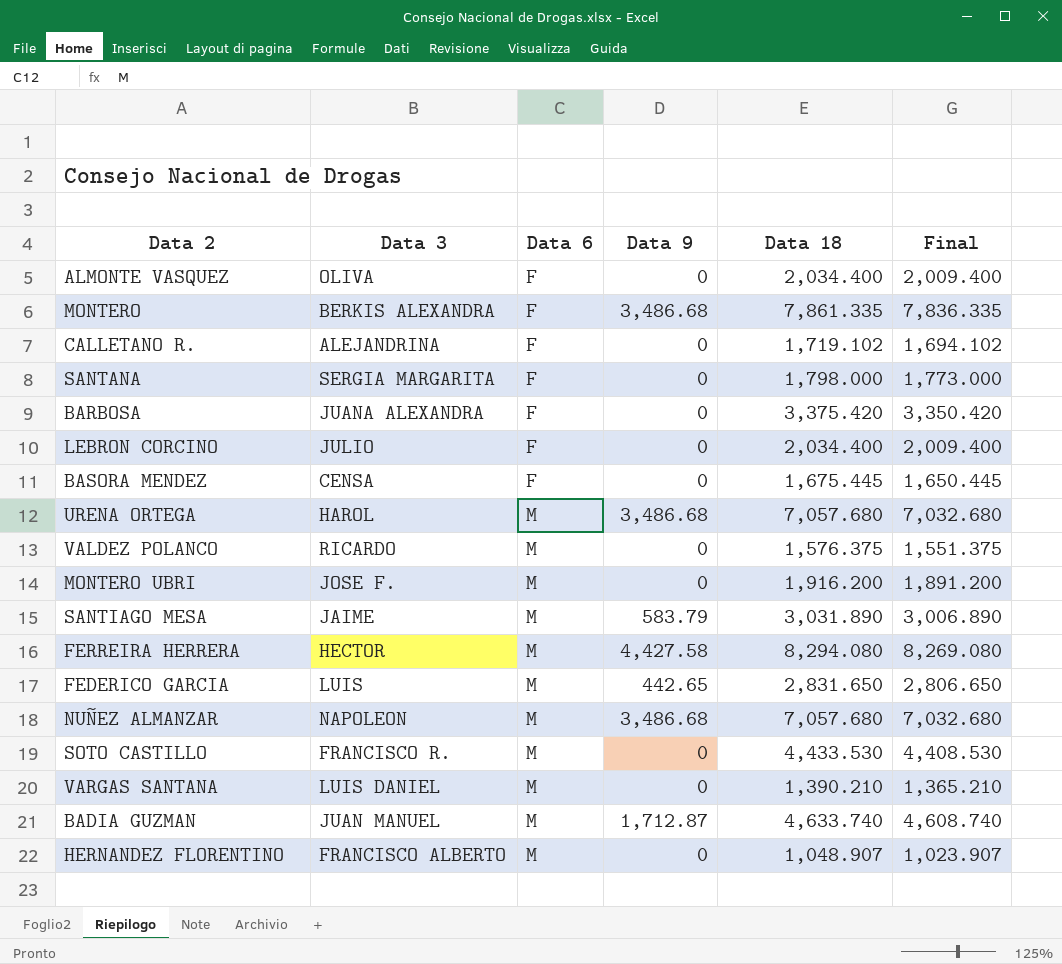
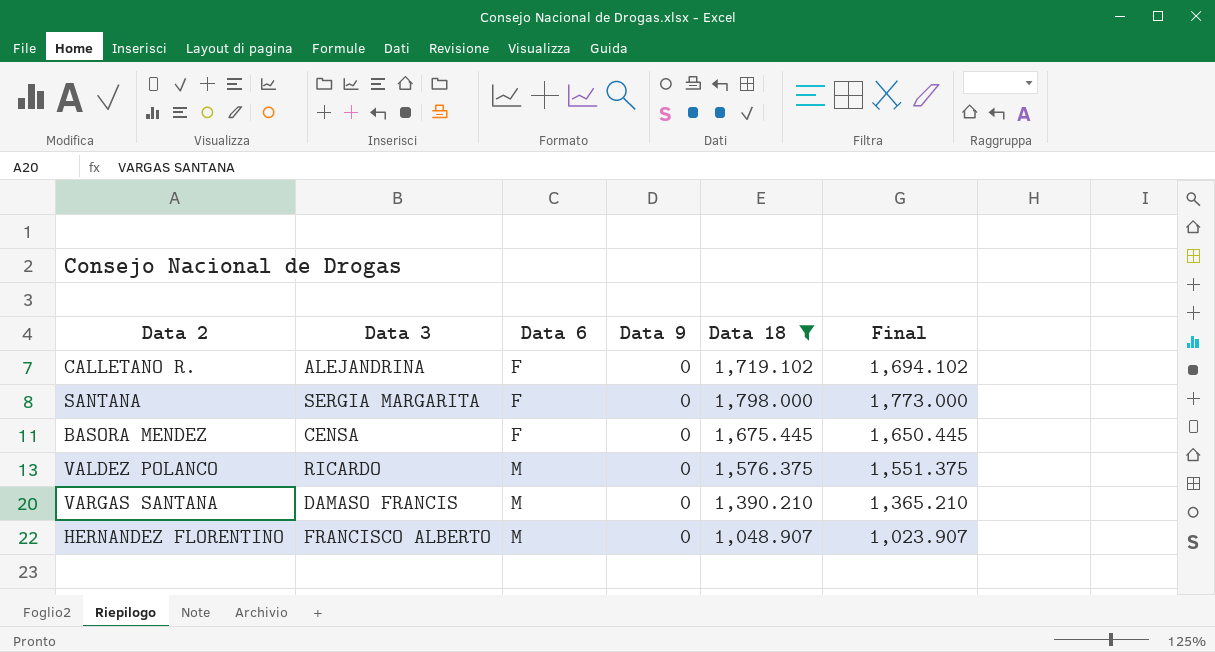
filter: none -> Data 18 <= 1,798.000
VARGAS SANTANA | Data 3: LUIS DANIEL -> DAMASO FRANCIS

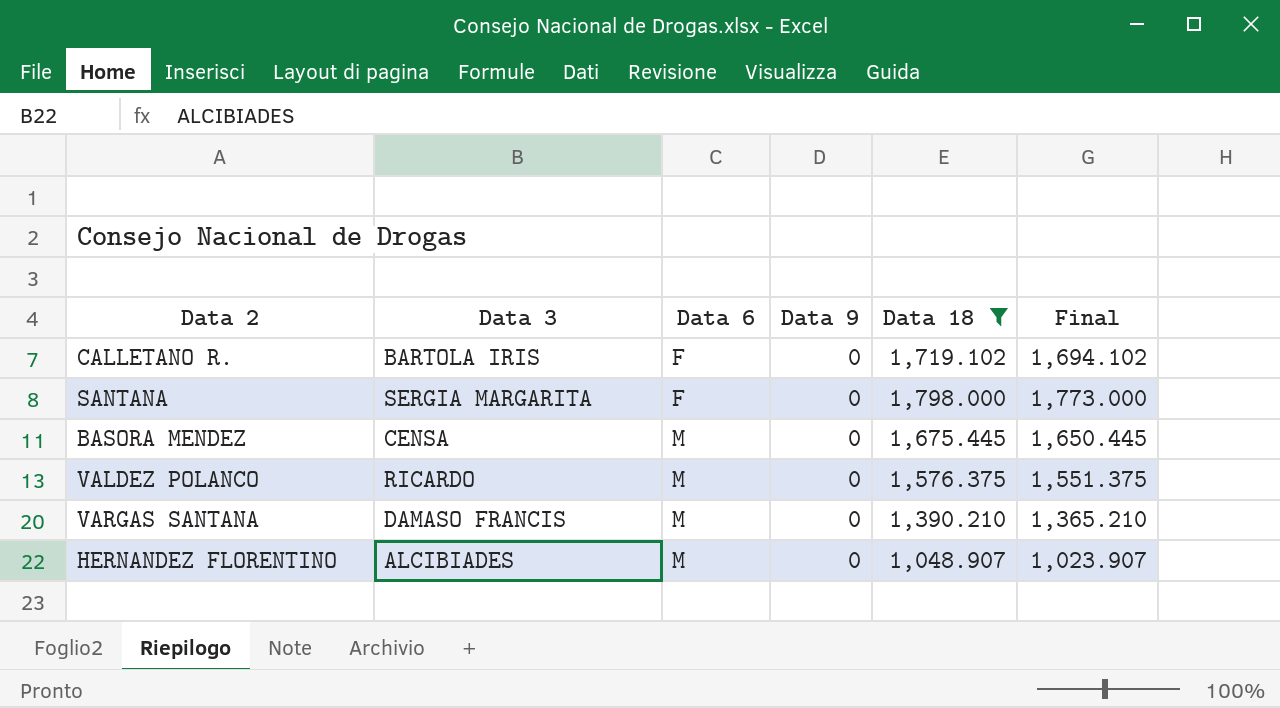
CALLETANO R. | Data 3: ALEJANDRINA -> BARTOLA IRIS
BASORA MENDEZ | Data 6: F -> M
HERNANDEZ FLORENTINO | Data 3: FRANCISCO ALBERTO -> ALCIBIADES

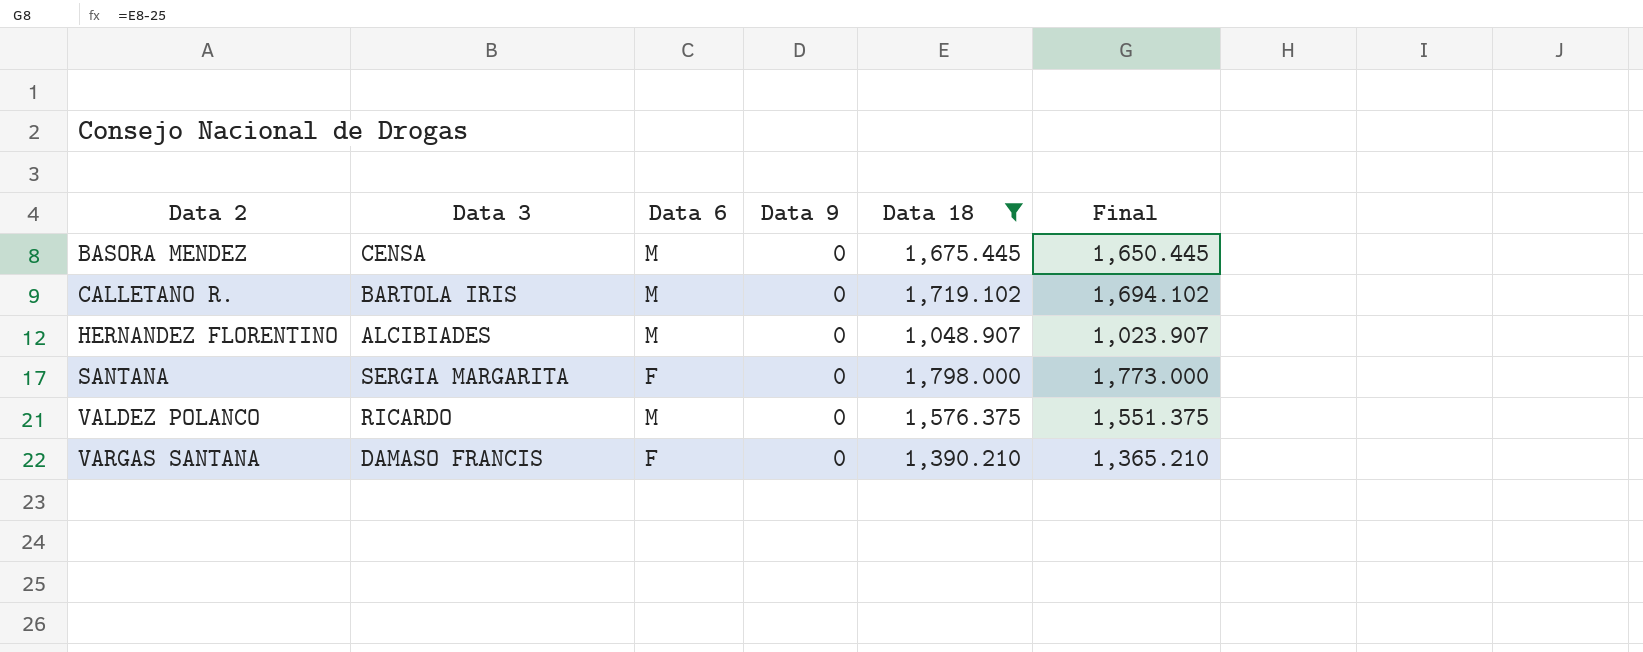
row order: Data 6 ascending -> Data 2 ascending
CALLETANO R. | Data 6: F -> M
VARGAS SANTANA | Data 6: M -> F

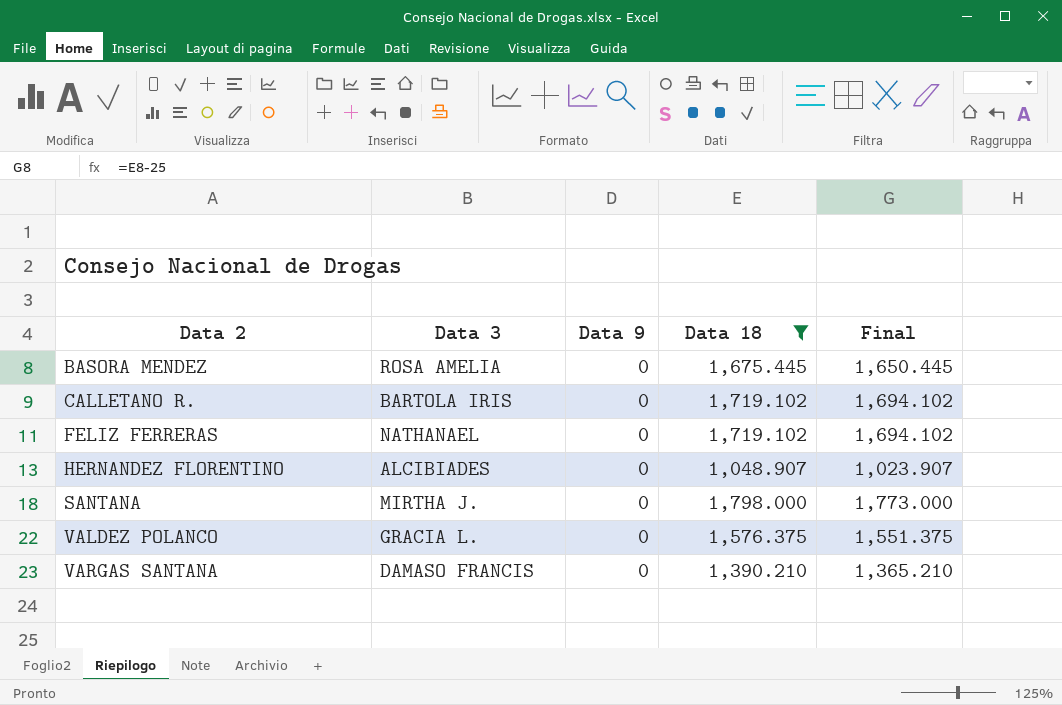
column Data 6 | position: 3 -> none
BASORA MENDEZ | Data 3: CENSA -> ROSA AMELIA
row FELIZ FERRERAS: none -> NATHANAEL | 0 | 1,719.102 | 1,694.102
SANTANA | Data 3: SERGIA MARGARITA -> MIRTHA J.
VALDEZ POLANCO | Data 3: RICARDO -> GRACIA L.

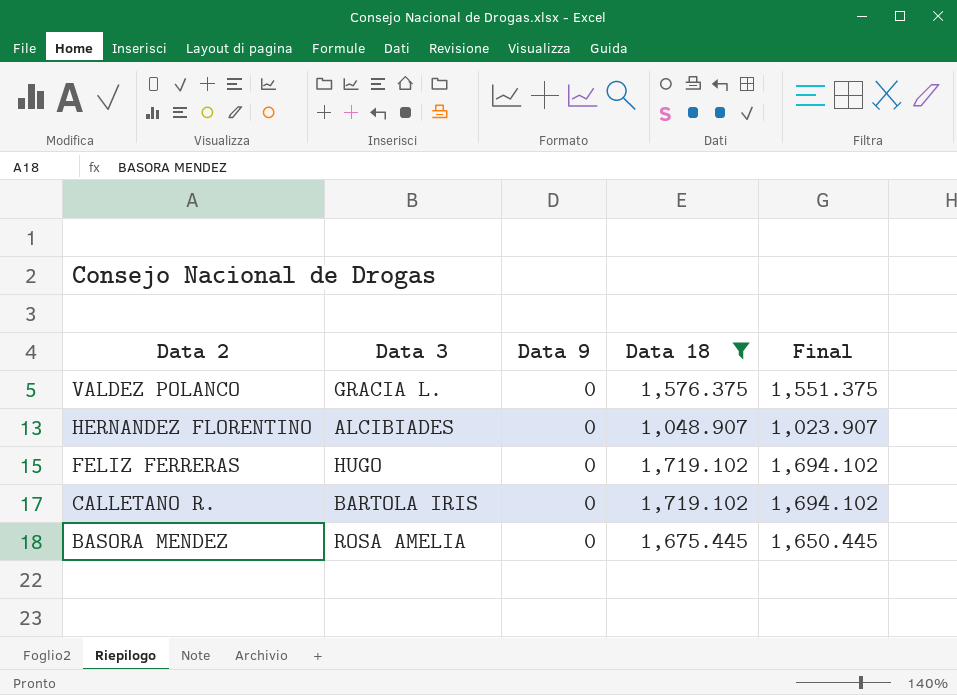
row order: Data 2 ascending -> Data 2 descending
row SANTANA: MIRTHA J. | 0 | 1,798.000 | 1,773.000 -> none
row VARGAS SANTANA: DAMASO FRANCIS | 0 | 1,390.210 | 1,365.210 -> none
FELIZ FERRERAS | Data 3: NATHANAEL -> HUGO

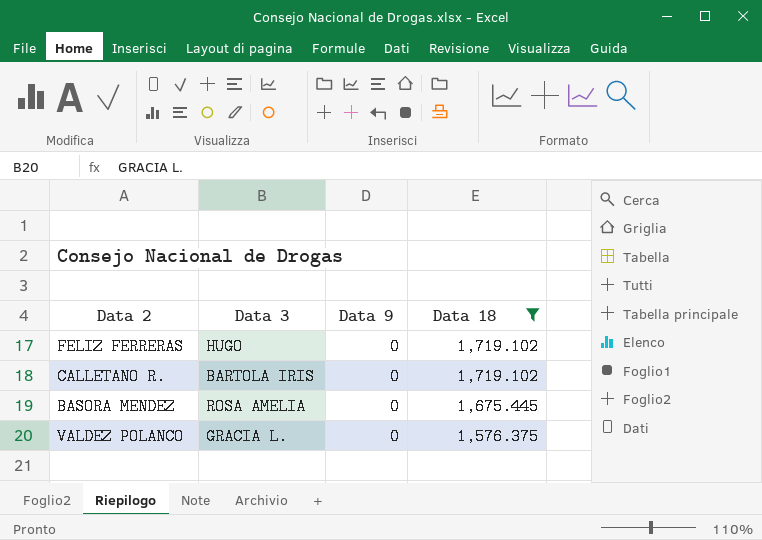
row order: Data 2 descending -> Data 18 descending
column Final | formula: [Data 18] - 25 -> none
row HERNANDEZ FLORENTINO: ALCIBIADES | 0 | 1,048.907 | 1,023.907 -> none

